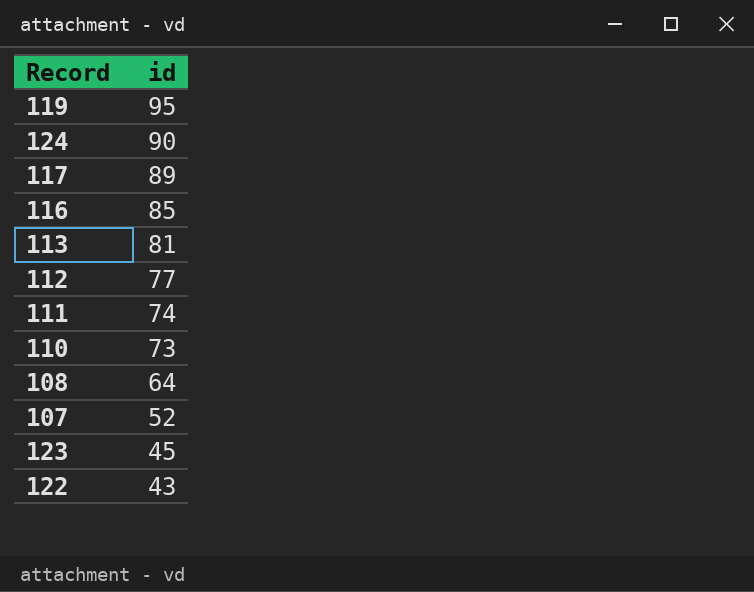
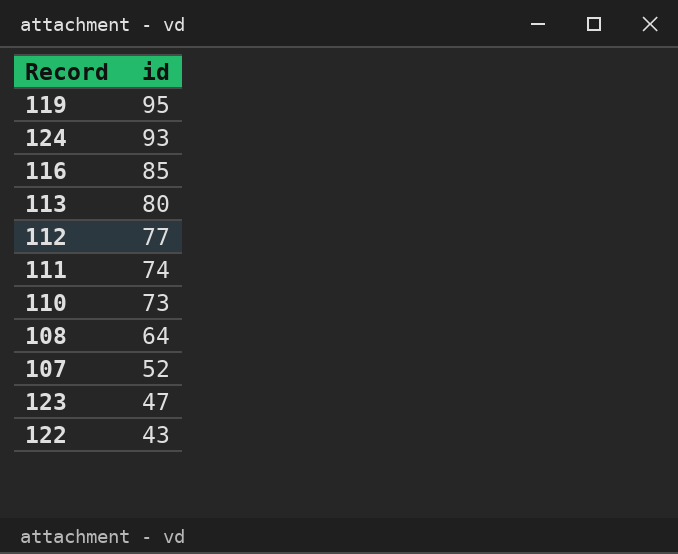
row 117: 89 -> none
124 | id: 90 -> 93
113 | id: 81 -> 80
123 | id: 45 -> 47

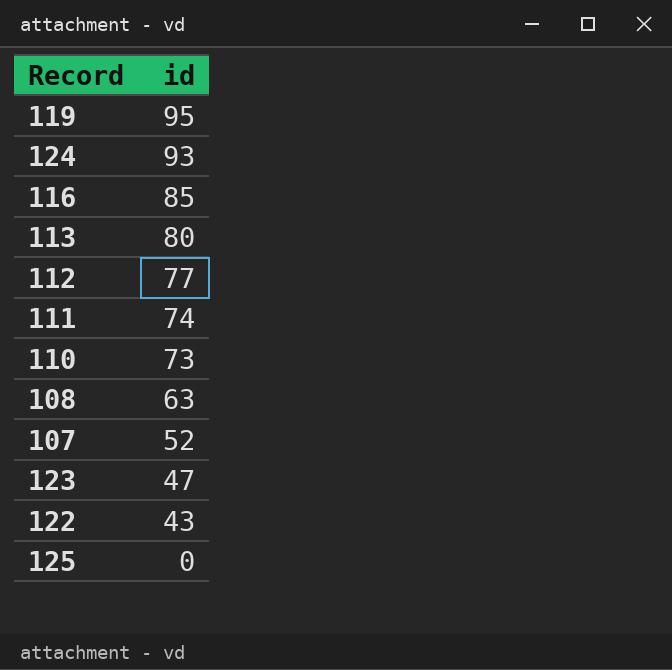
108 | id: 64 -> 63
row 125: none -> 0

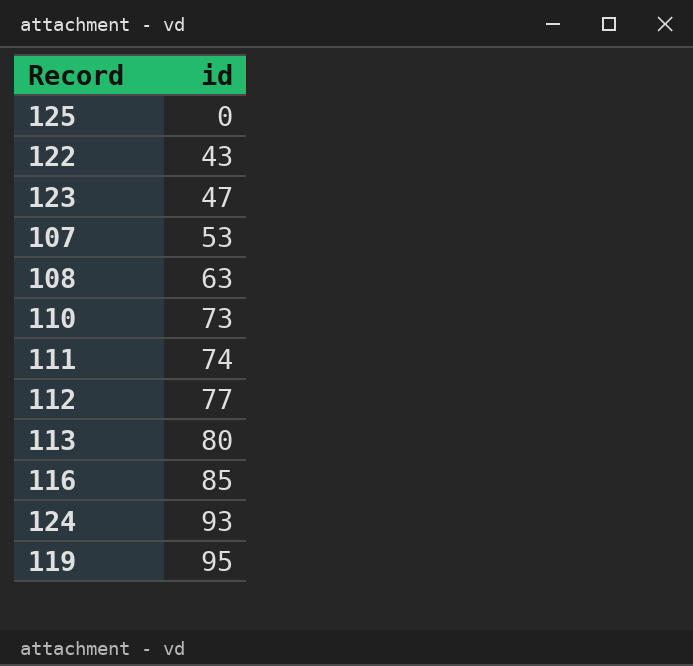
row order: id descending -> id ascending
107 | id: 52 -> 53

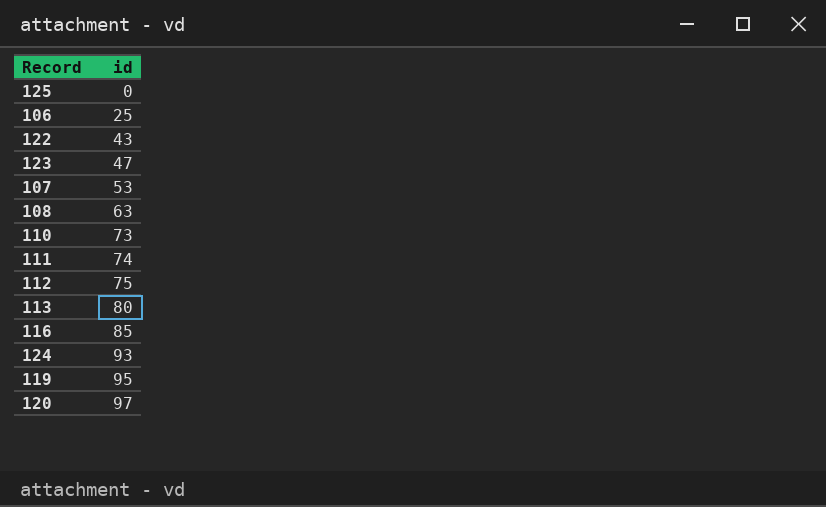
row 106: none -> 25
112 | id: 77 -> 75
row 120: none -> 97

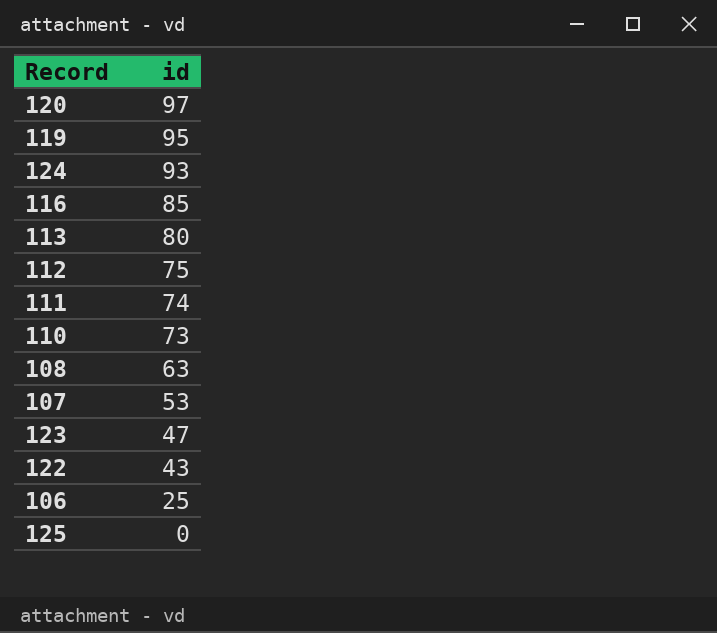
row order: id ascending -> id descending

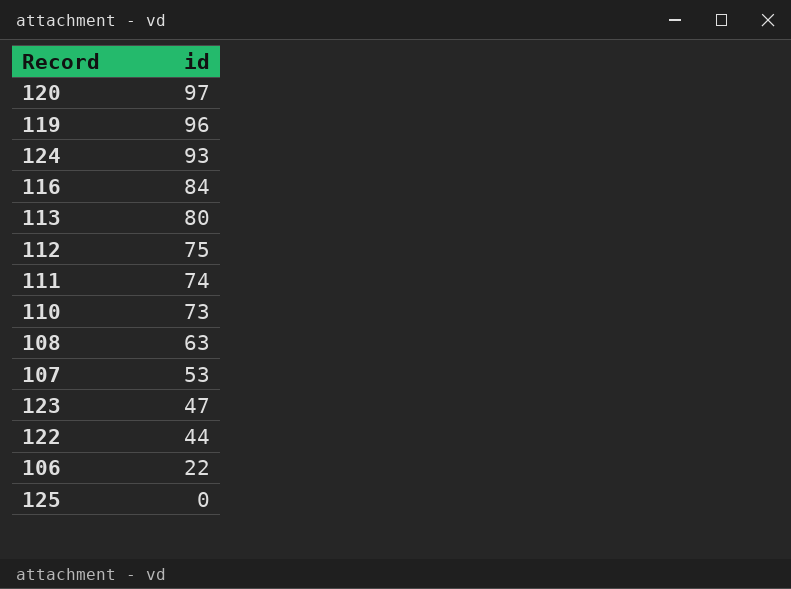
119 | id: 95 -> 96
116 | id: 85 -> 84
122 | id: 43 -> 44
106 | id: 25 -> 22

